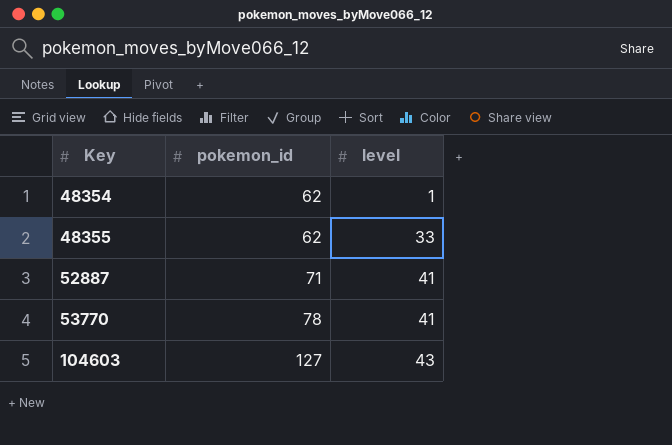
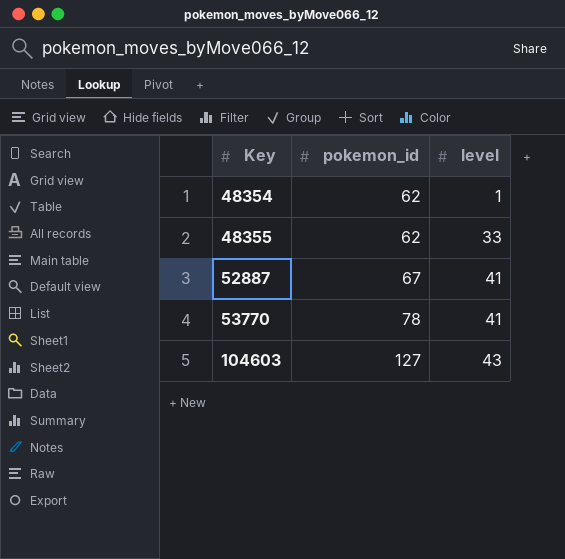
52887 | pokemon_id: 71 -> 67

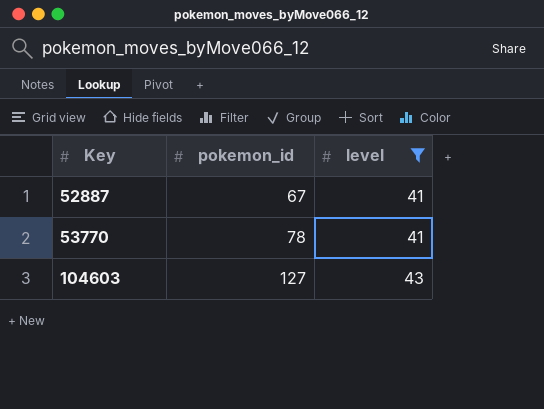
filter: none -> level >= 41

